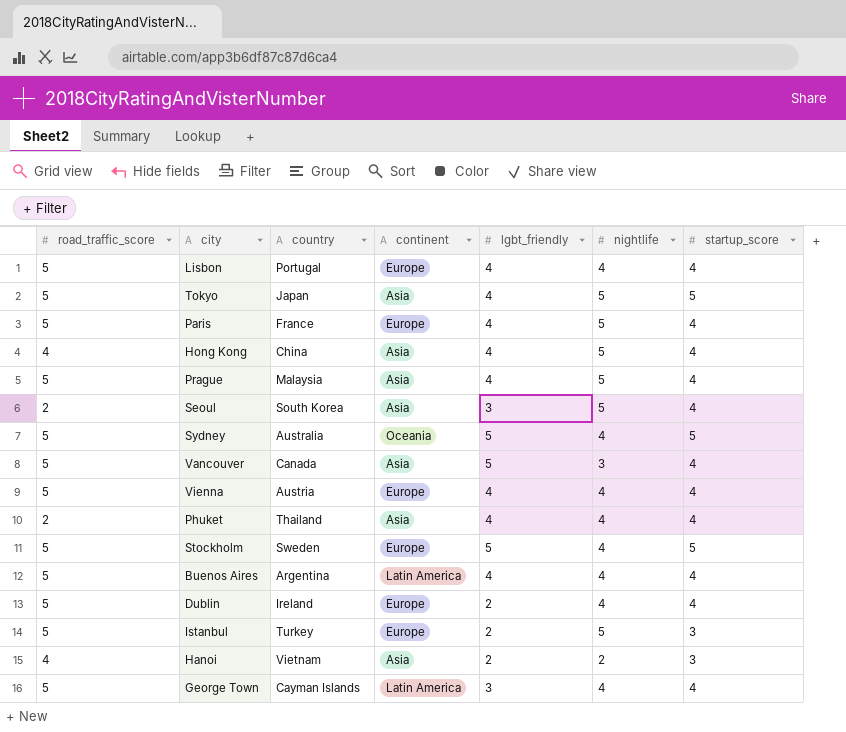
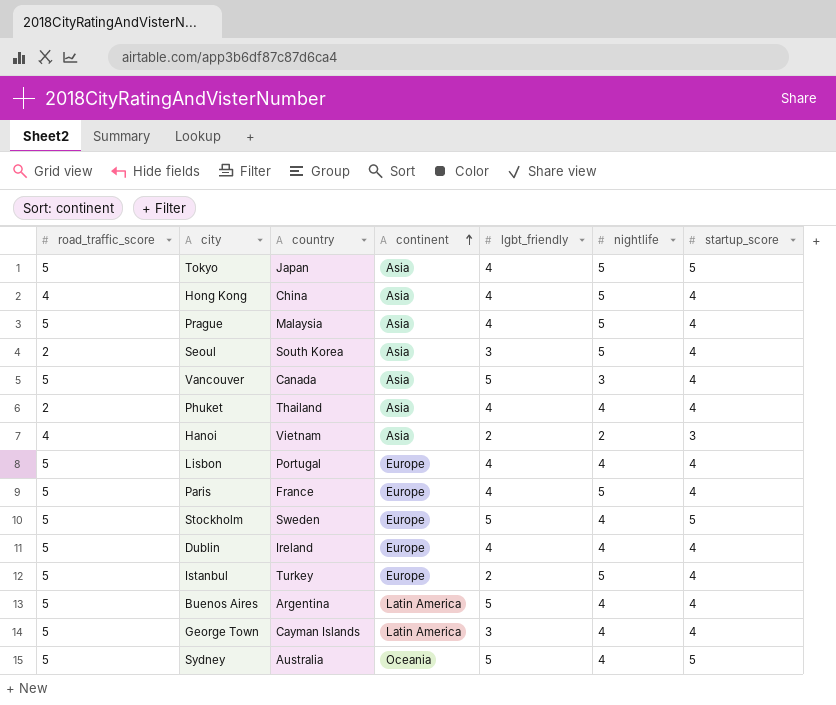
row order: none -> continent ascending
row Vienna: 5 | Austria | Europe | 4 | 4 | 4 -> none
Dublin | lgbt_friendly: 2 -> 4
Istanbul | startup_score: 3 -> 4
Buenos Aires | lgbt_friendly: 4 -> 5

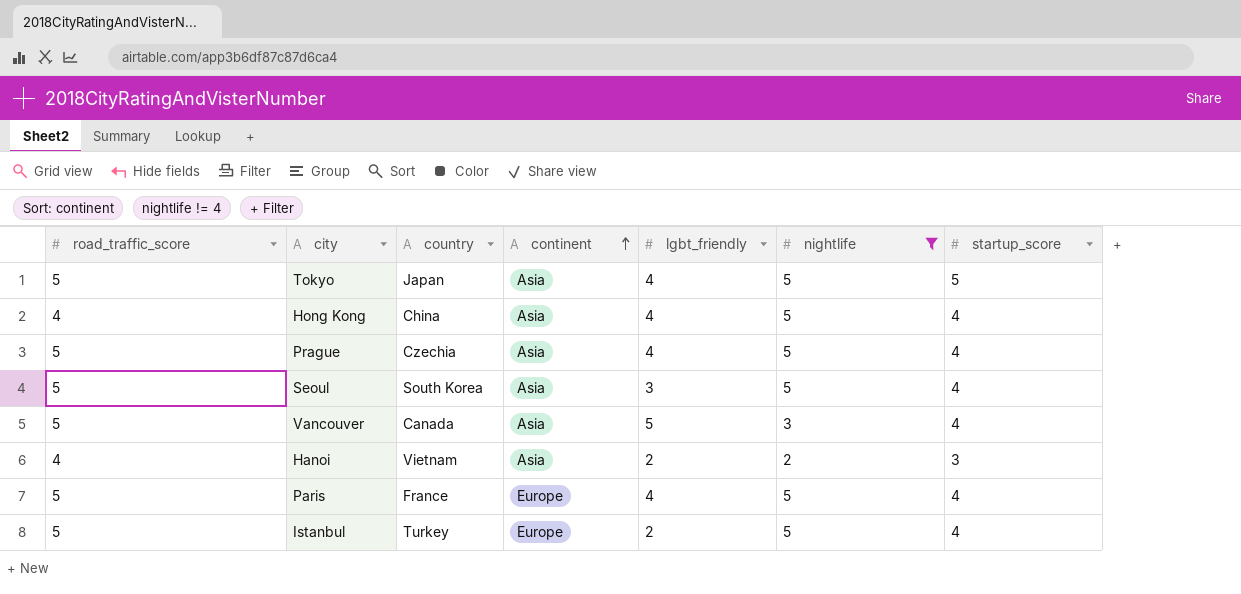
filter: none -> nightlife != 4
Prague | country: Malaysia -> Czechia
Seoul | road_traffic_score: 2 -> 5

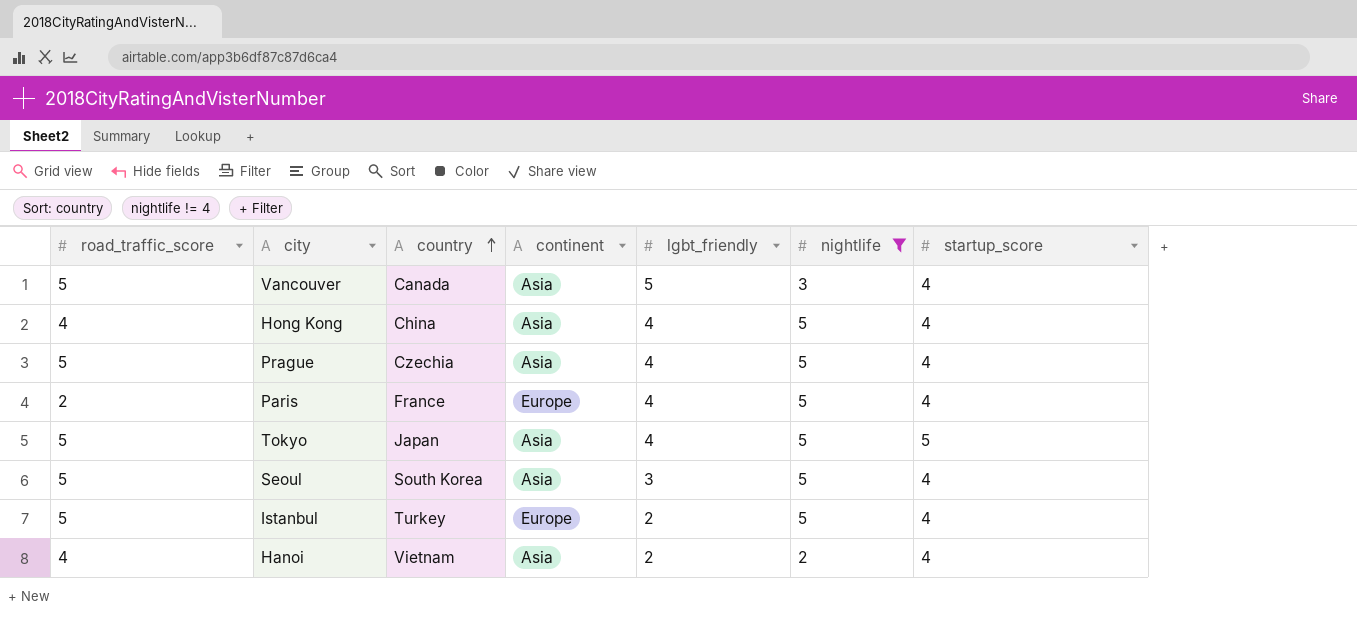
row order: continent ascending -> country ascending
Paris | road_traffic_score: 5 -> 2
Hanoi | startup_score: 3 -> 4

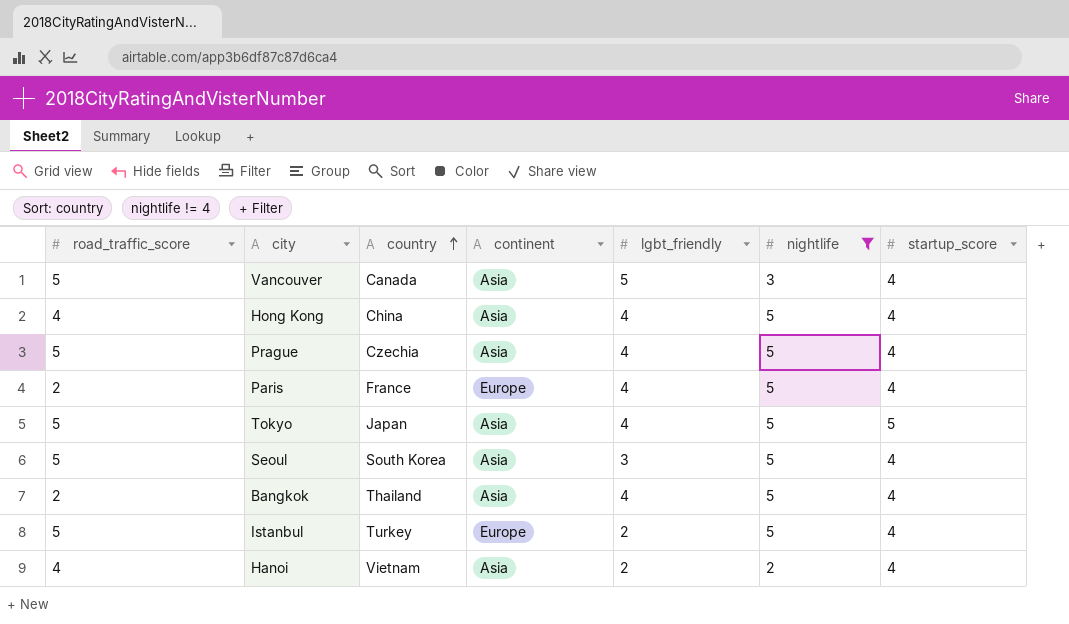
row Bangkok: none -> 2 | Thailand | Asia | 4 | 5 | 4

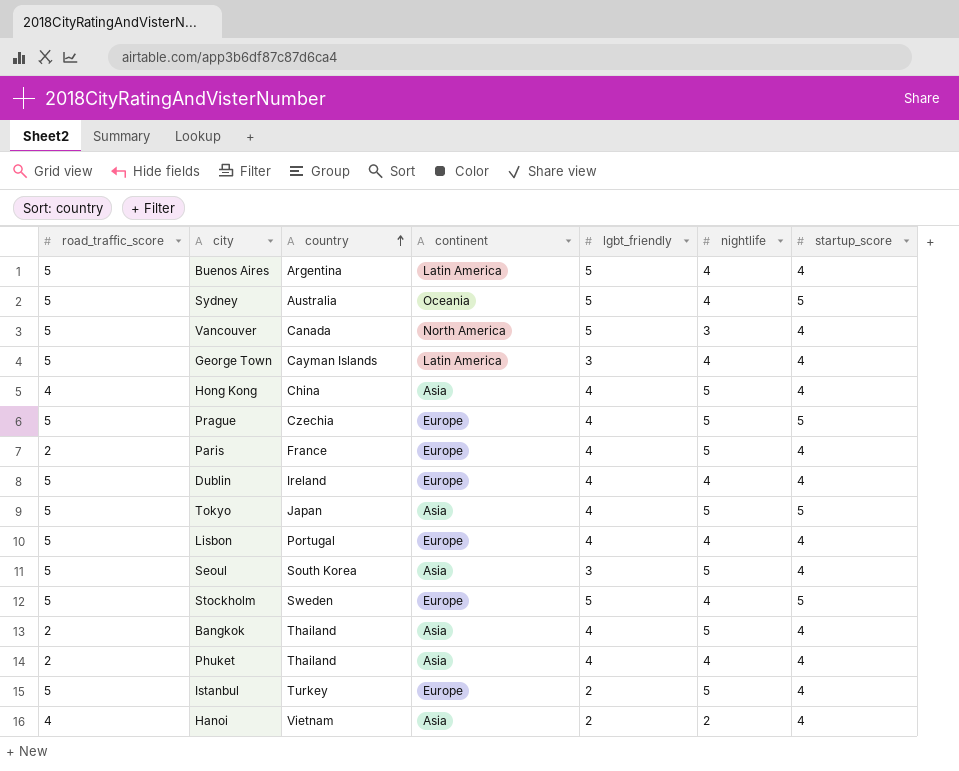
filter: nightlife != 4 -> none
Vancouver | continent: Asia -> North America
Prague | continent: Asia -> Europe
Prague | startup_score: 4 -> 5

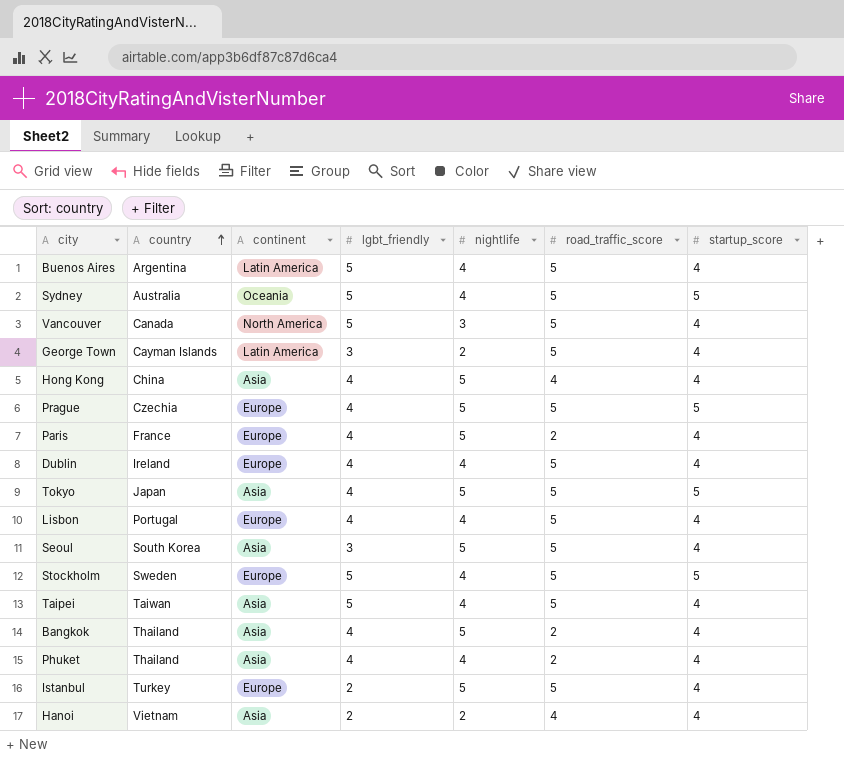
column road_traffic_score | position: 1 -> 6
George Town | nightlife: 4 -> 2
row Taipei: none -> Taiwan | Asia | 5 | 4 | 5 | 4

